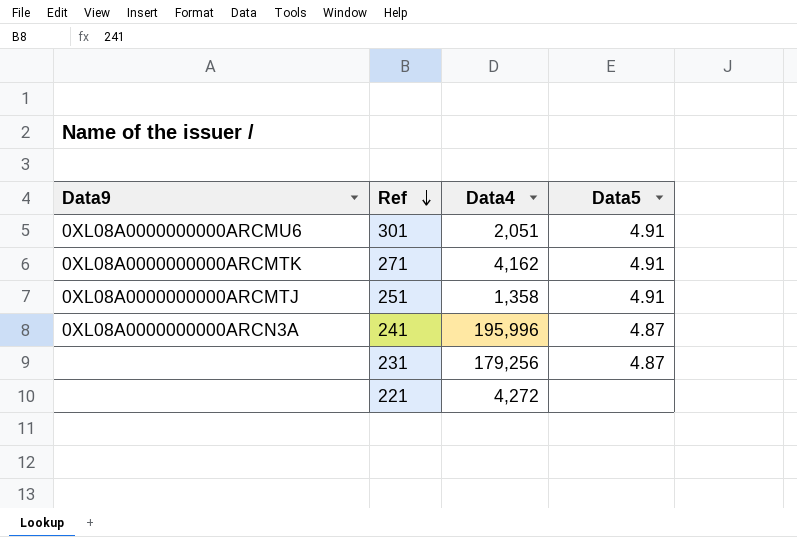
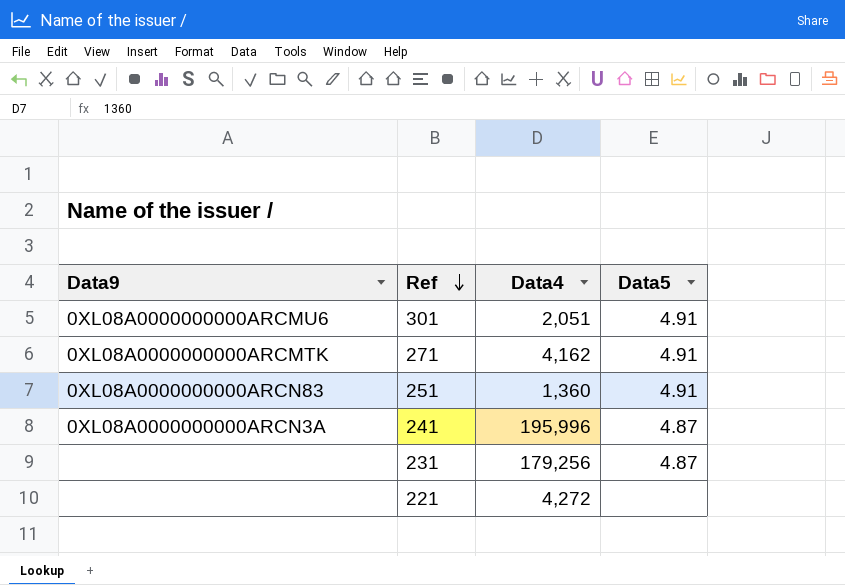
251 | Data9: 0XL08A0000000000ARCMTJ -> 0XL08A0000000000ARCN83
251 | Data4: 1,358 -> 1,360

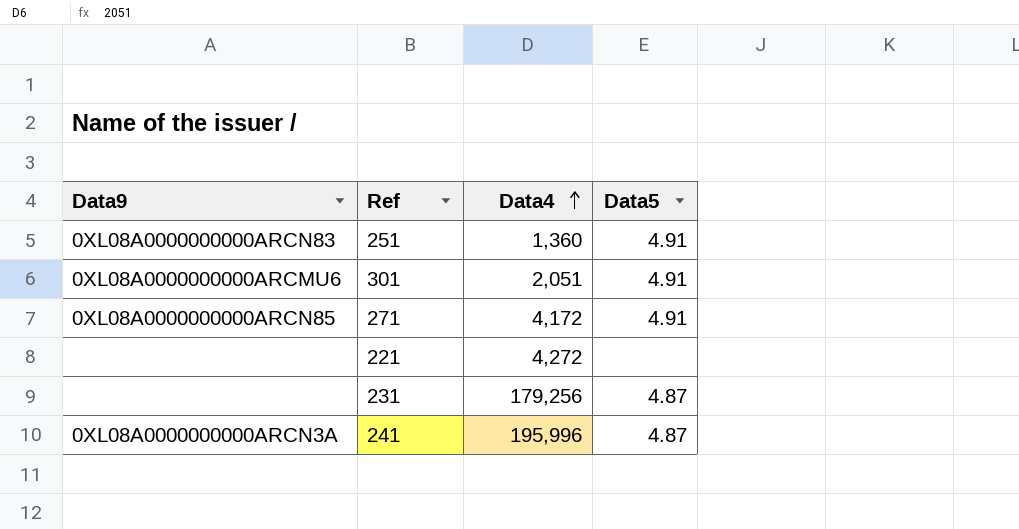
row order: Ref descending -> Data4 ascending
271 | Data9: 0XL08A0000000000ARCMTK -> 0XL08A0000000000ARCN85
271 | Data4: 4,162 -> 4,172

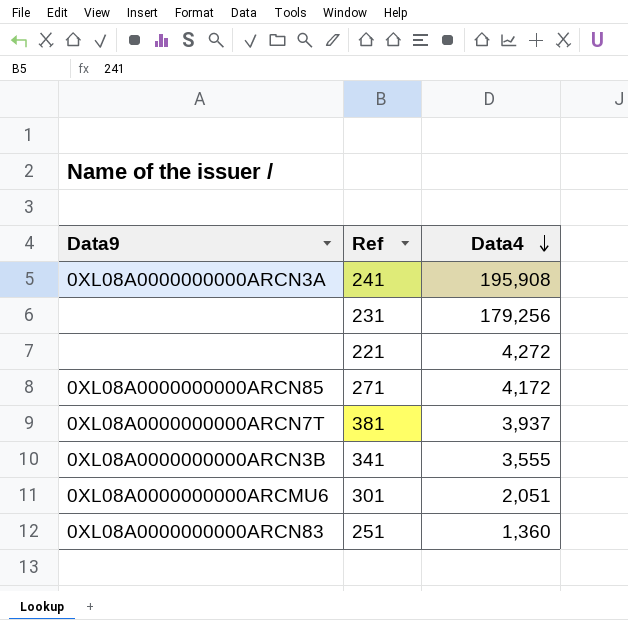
row order: Data4 ascending -> Data4 descending
column Data5 | position: 4 -> none
241 | Data4: 195,996 -> 195,908
row 381: none -> 0XL08A0000000000ARCN7T | 3,937
row 341: none -> 0XL08A0000000000ARCN3B | 3,555

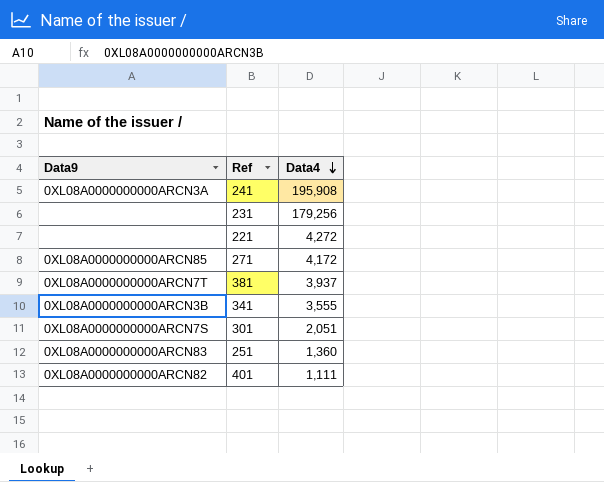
301 | Data9: 0XL08A0000000000ARCMU6 -> 0XL08A0000000000ARCN7S
row 401: none -> 0XL08A0000000000ARCN82 | 1,111

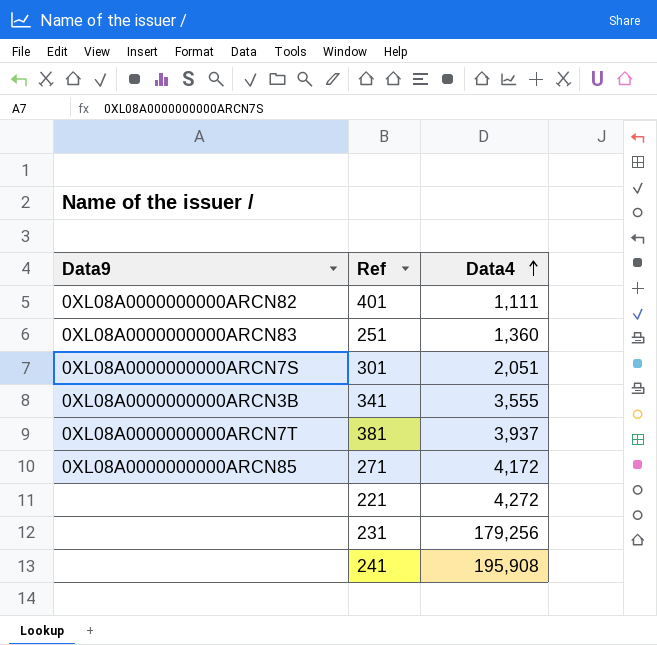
row order: Data4 descending -> Data4 ascending
241 | Data9: 0XL08A0000000000ARCN3A -> none

